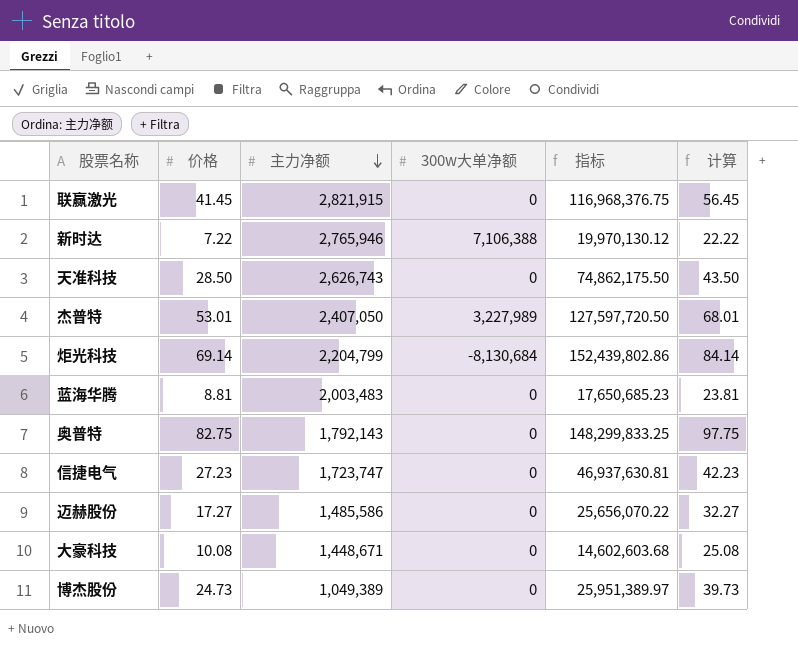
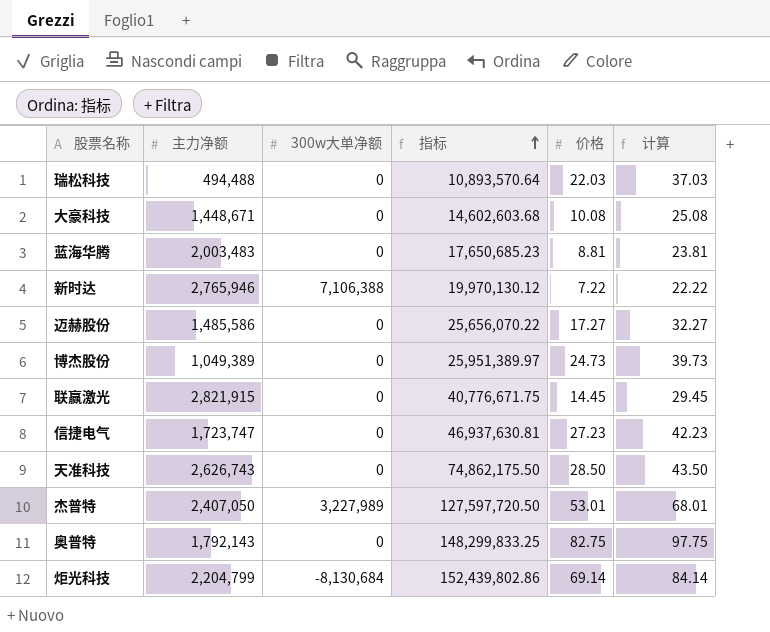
row order: 主力净额 descending -> 指标 ascending
column 价格 | position: 2 -> 5
row 瑞松科技: none -> 494,488 | 0 | 10,893,570.64 | 22.03 | 37.03
联赢激光 | 指标: 116,968,376.75 -> 40,776,671.75
联赢激光 | 价格: 41.45 -> 14.45
联赢激光 | 计算: 56.45 -> 29.45

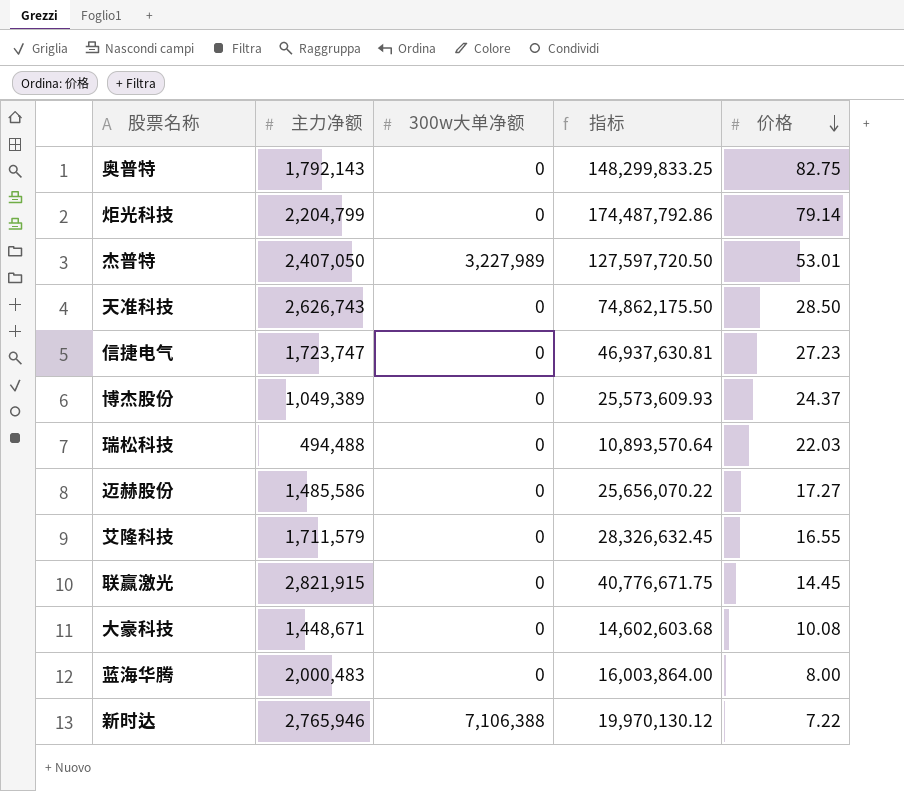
row order: 指标 ascending -> 价格 descending
column 计算 | formula: [价格] + 15 -> none
炬光科技 | 300w大单净额: -8,130,684 -> 0
炬光科技 | 指标: 152,439,802.86 -> 174,487,792.86
炬光科技 | 价格: 69.14 -> 79.14
博杰股份 | 指标: 25,951,389.97 -> 25,573,609.93
博杰股份 | 价格: 24.73 -> 24.37
row 艾隆科技: none -> 1,711,579 | 0 | 28,326,632.45 | 16.55
蓝海华腾 | 主力净额: 2,003,483 -> 2,000,483
蓝海华腾 | 指标: 17,650,685.23 -> 16,003,864.00
蓝海华腾 | 价格: 8.81 -> 8.00

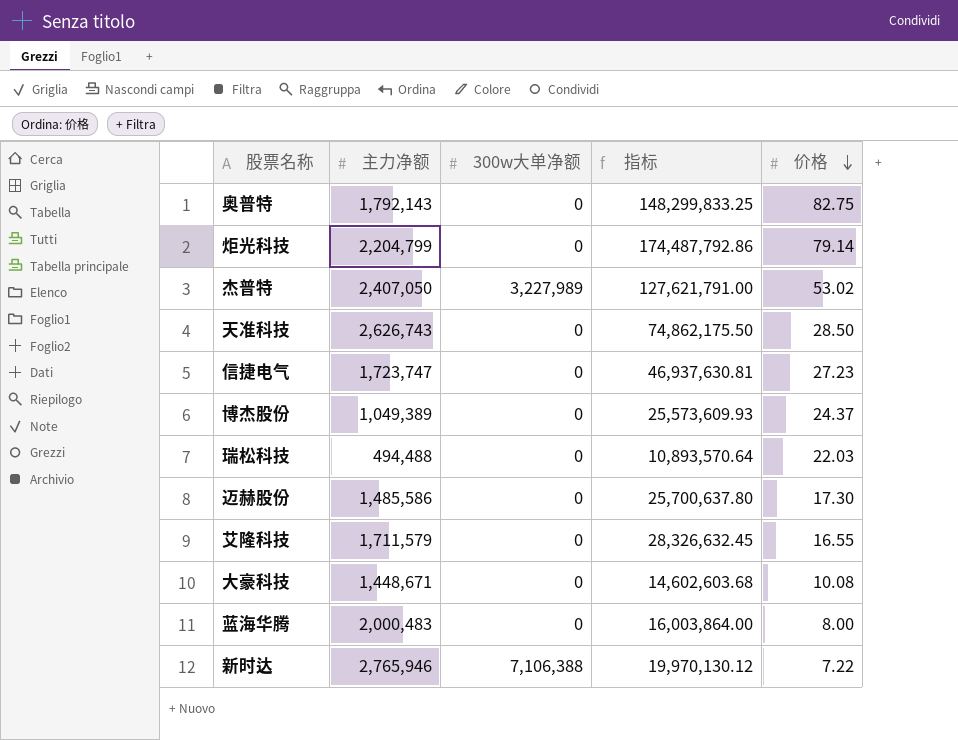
row 联赢激光: 2,821,915 | 0 | 40,776,671.75 | 14.45 -> none
杰普特 | 指标: 127,597,720.50 -> 127,621,791.00
杰普特 | 价格: 53.01 -> 53.02
迈赫股份 | 指标: 25,656,070.22 -> 25,700,637.80
迈赫股份 | 价格: 17.27 -> 17.30

